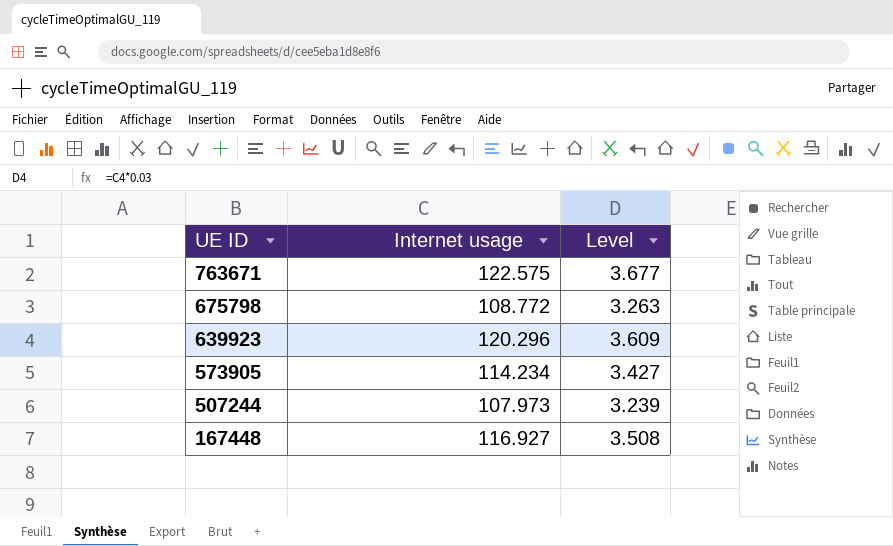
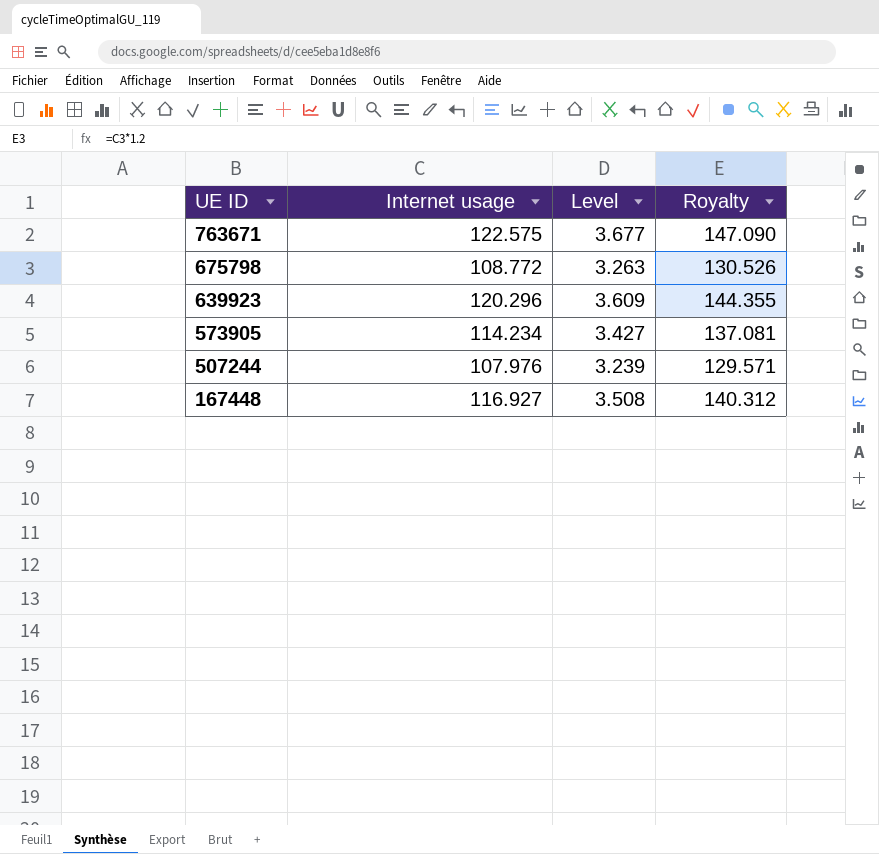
column Royalty | formula: none -> [Internet usage] * 1.2
507244 | Internet usage: 107.973 -> 107.976

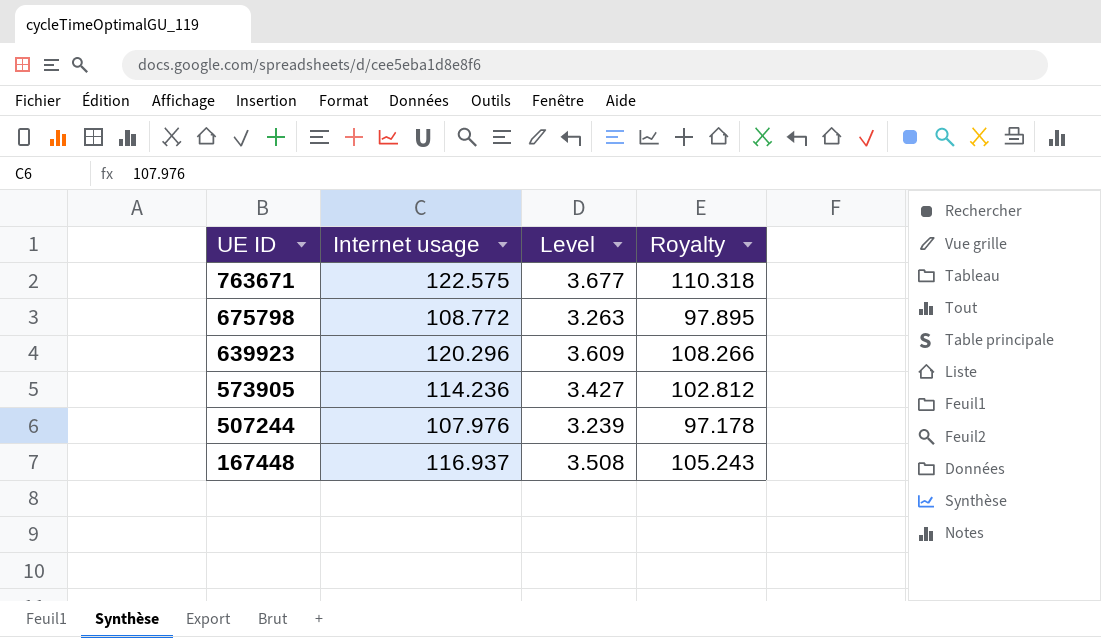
column Royalty | formula: [Internet usage] * 1.2 -> [Internet usage] * 0.9
573905 | Internet usage: 114.234 -> 114.236
167448 | Internet usage: 116.927 -> 116.937

